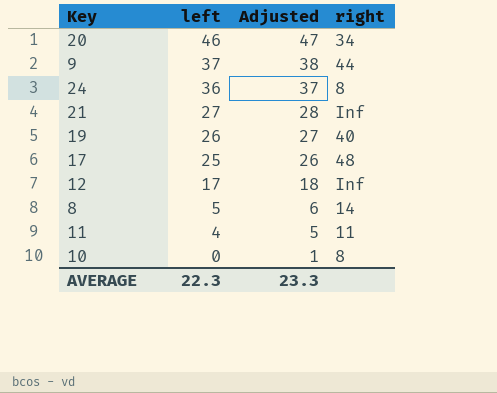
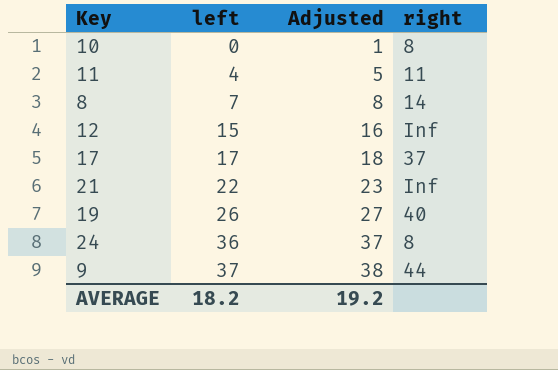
row order: left descending -> left ascending
row 20: 46 | 47 | 34 -> none
8 | left: 5 -> 7
8 | Adjusted: 6 -> 8
12 | left: 17 -> 15
12 | Adjusted: 18 -> 16
17 | left: 25 -> 17
17 | Adjusted: 26 -> 18
17 | right: 48 -> 37
21 | left: 27 -> 22
21 | Adjusted: 28 -> 23
AVERAGE | left: 22.3 -> 18.2
AVERAGE | Adjusted: 23.3 -> 19.2

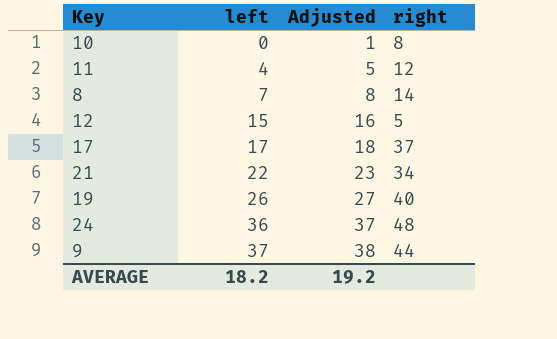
11 | right: 11 -> 12
12 | right: Inf -> 5
21 | right: Inf -> 34
24 | right: 8 -> 48

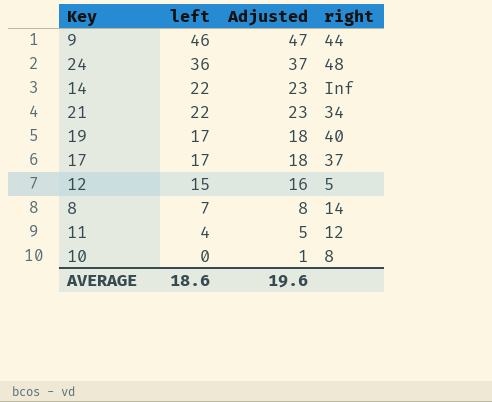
row order: left ascending -> left descending
9 | left: 37 -> 46
9 | Adjusted: 38 -> 47
row 14: none -> 22 | 23 | Inf
19 | left: 26 -> 17
19 | Adjusted: 27 -> 18
AVERAGE | left: 18.2 -> 18.6
AVERAGE | Adjusted: 19.2 -> 19.6

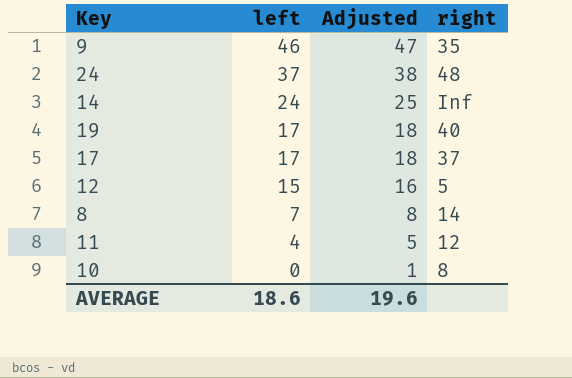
row 21: 22 | 23 | 34 -> none
9 | right: 44 -> 35
24 | left: 36 -> 37
24 | Adjusted: 37 -> 38
14 | left: 22 -> 24
14 | Adjusted: 23 -> 25

